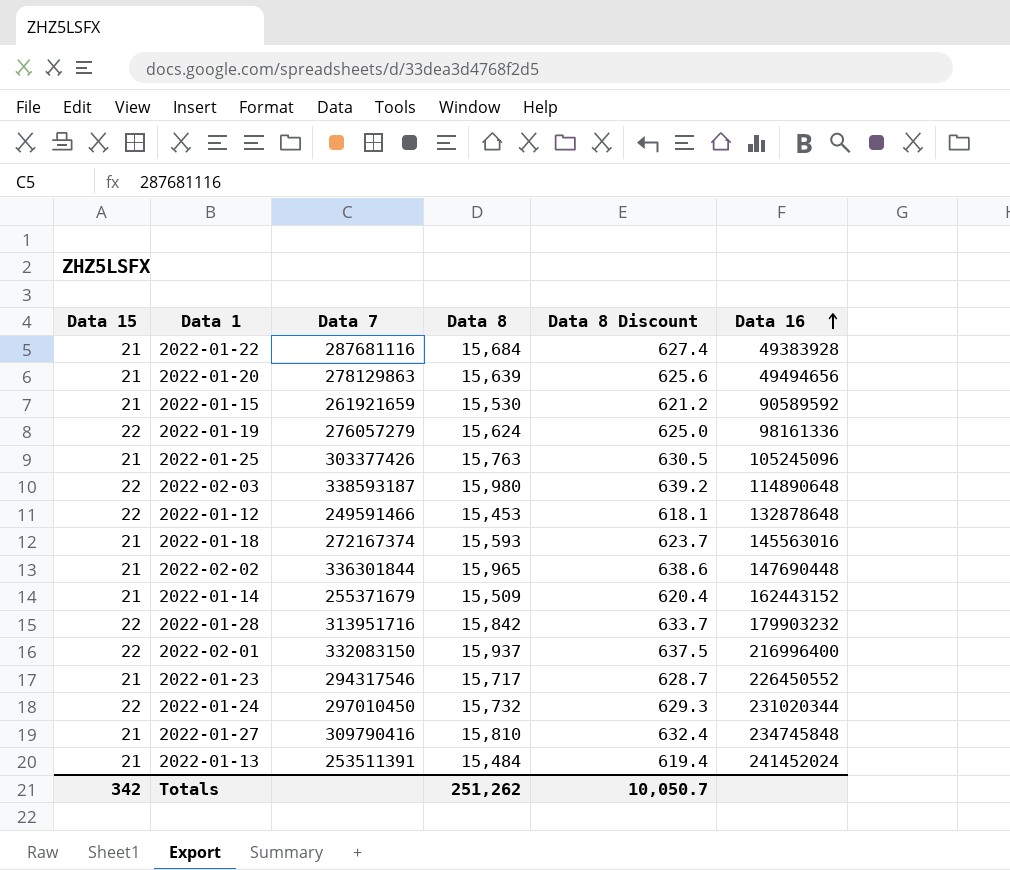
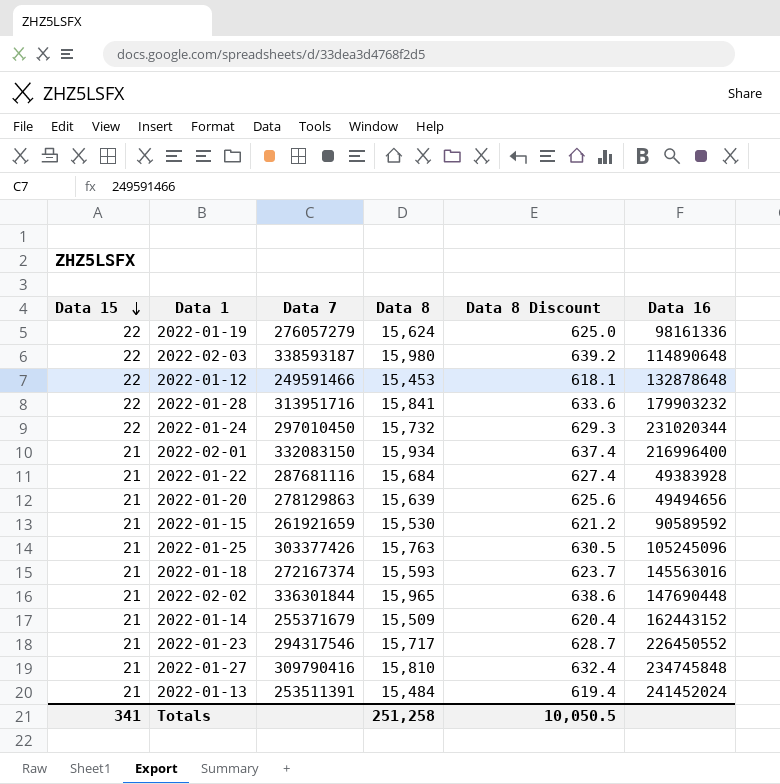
row order: Data 16 ascending -> Data 15 descending
2022-01-28 | Data 8: 15,842 -> 15,841
2022-01-28 | Data 8 Discount: 633.7 -> 633.6
2022-02-01 | Data 15: 22 -> 21
2022-02-01 | Data 8: 15,937 -> 15,934
2022-02-01 | Data 8 Discount: 637.5 -> 637.4
Totals | Data 15: 342 -> 341
Totals | Data 8: 251,262 -> 251,258
Totals | Data 8 Discount: 10,050.7 -> 10,050.5

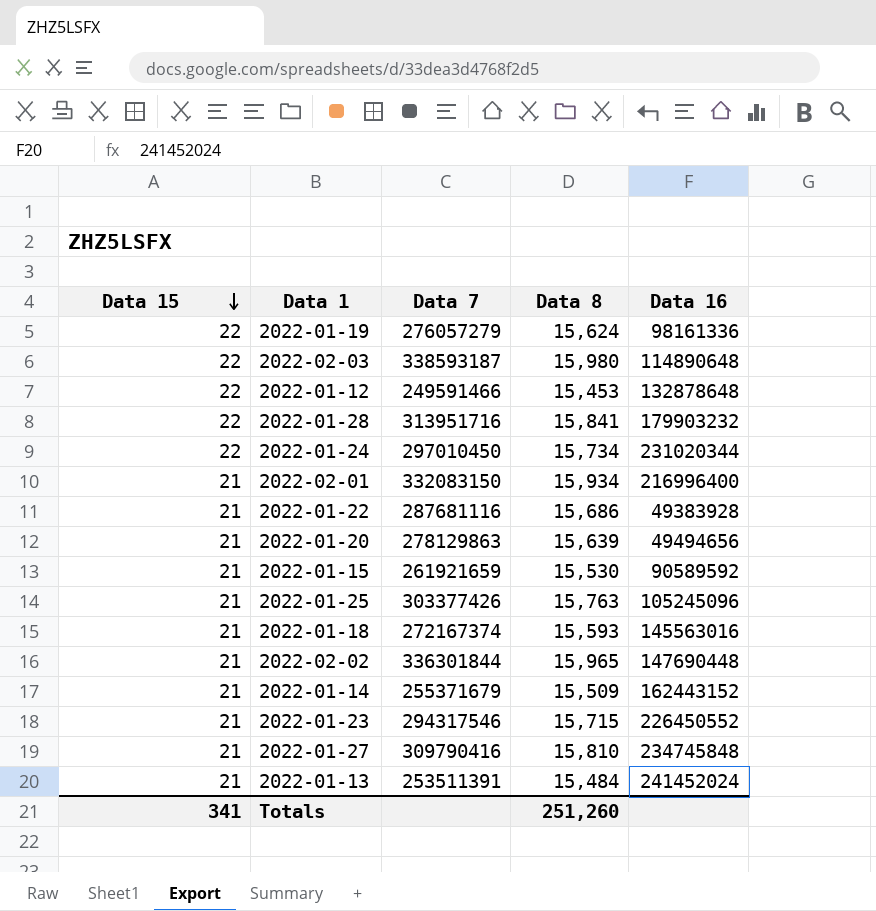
column Data 8 Discount | formula: [Data 8] * 0.04 -> none
2022-01-24 | Data 8: 15,732 -> 15,734
2022-01-22 | Data 8: 15,684 -> 15,686
2022-01-23 | Data 8: 15,717 -> 15,715
Totals | Data 8: 251,258 -> 251,260

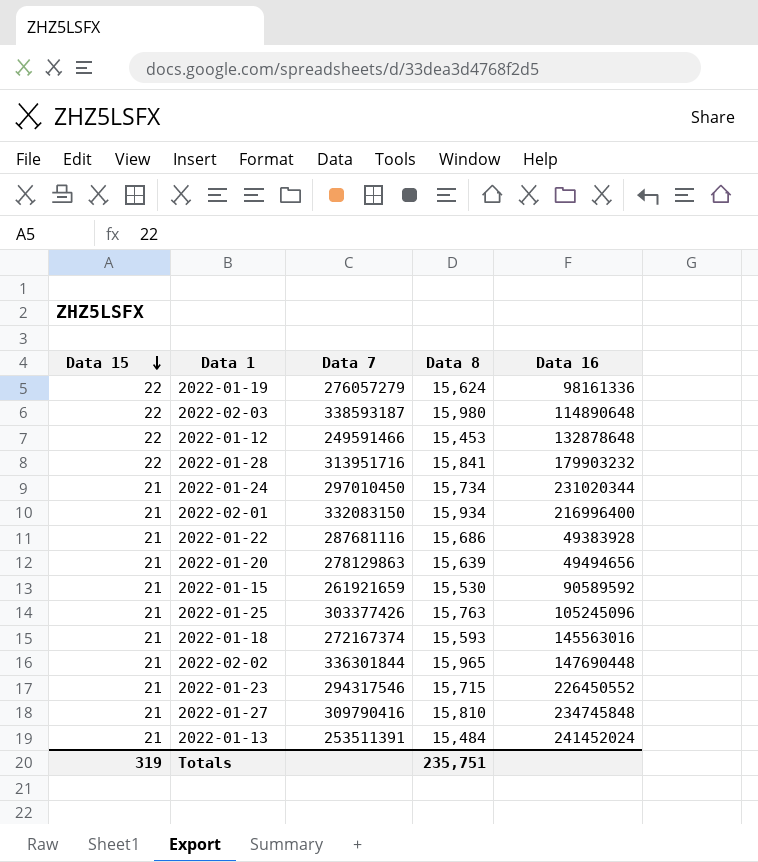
row 2022-01-14: 21 | 255371679 | 15,509 | 162443152 -> none
2022-01-24 | Data 15: 22 -> 21
Totals | Data 15: 341 -> 319
Totals | Data 8: 251,260 -> 235,751

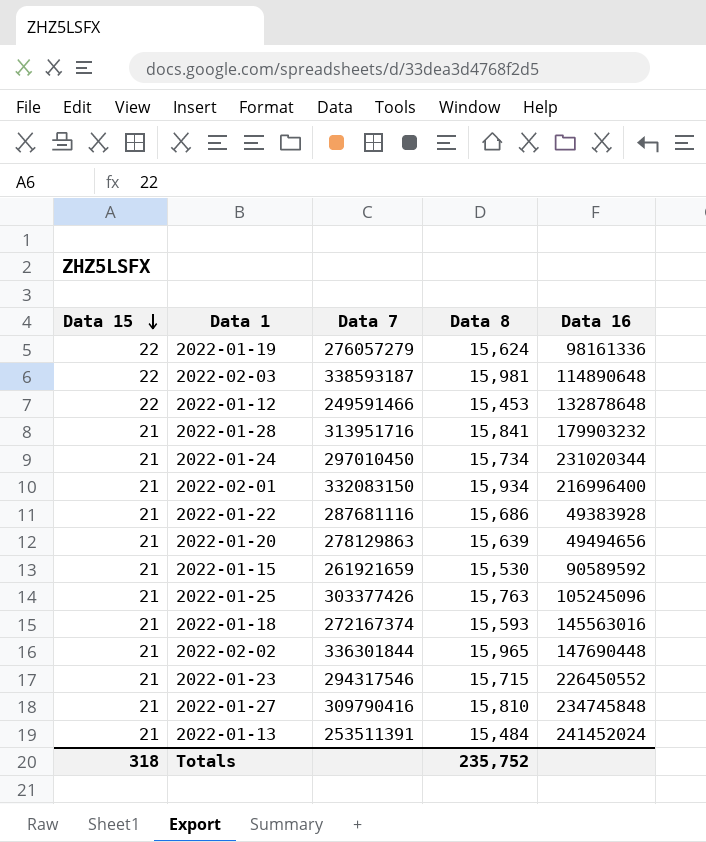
2022-02-03 | Data 8: 15,980 -> 15,981
2022-01-28 | Data 15: 22 -> 21
Totals | Data 15: 319 -> 318
Totals | Data 8: 235,751 -> 235,752

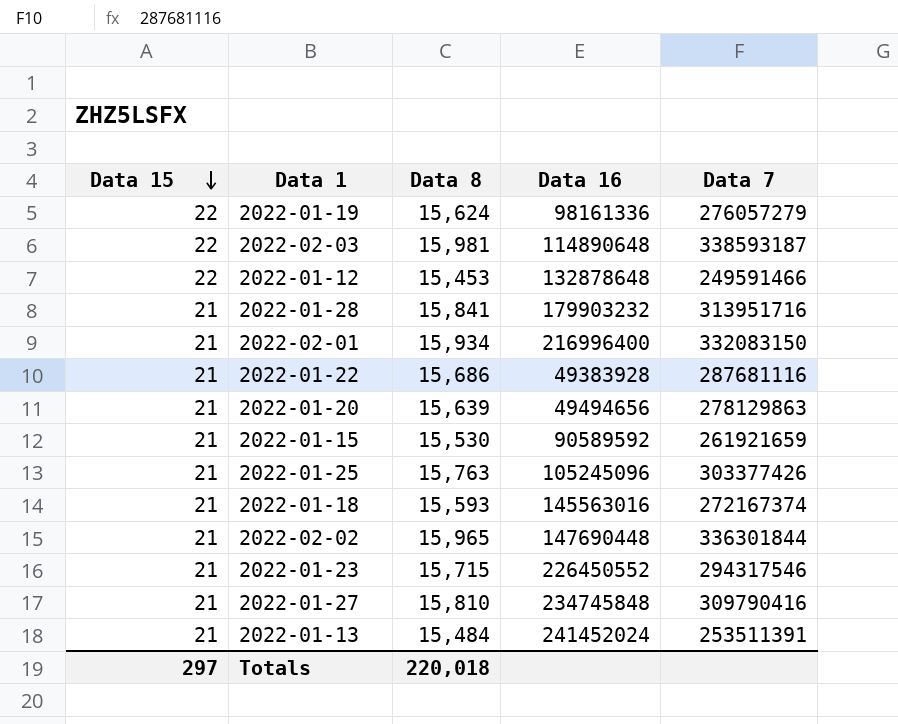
column Data 7 | position: 3 -> 5
row 2022-01-24: 21 | 297010450 | 15,734 | 231020344 -> none
Totals | Data 15: 318 -> 297
Totals | Data 8: 235,752 -> 220,018

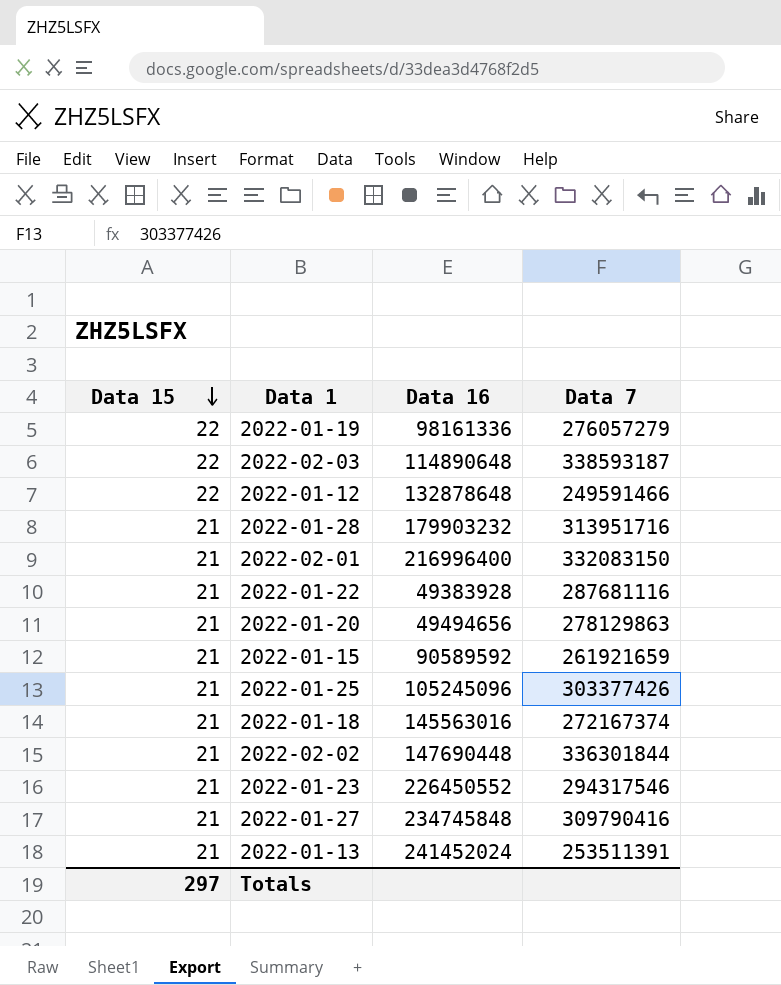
column Data 8 | position: 3 -> none

